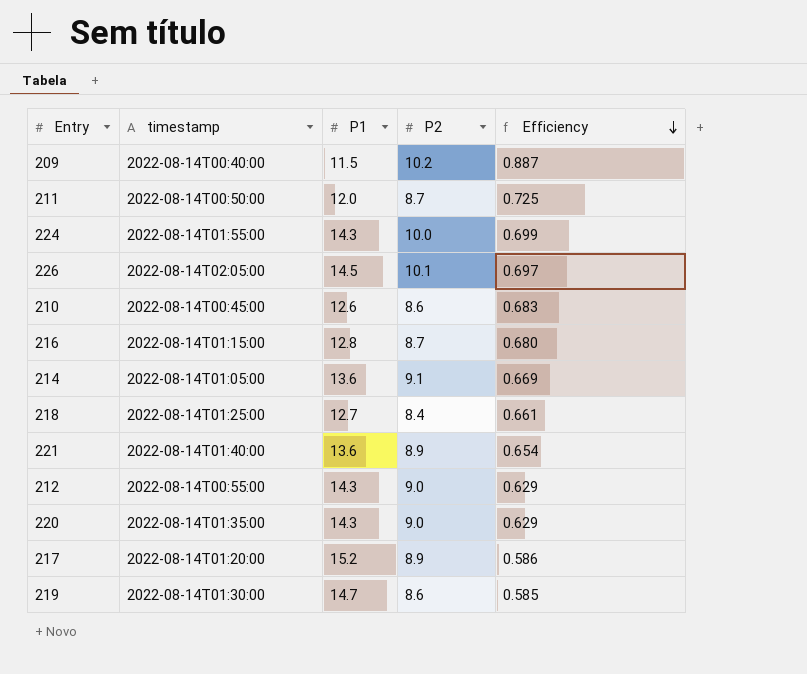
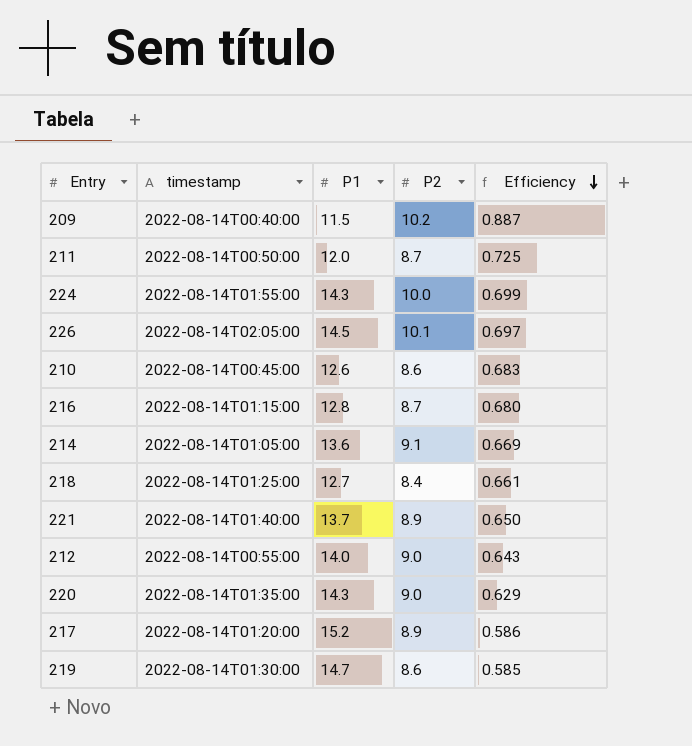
221 | P1: 13.6 -> 13.7
221 | Efficiency: 0.654 -> 0.650
212 | P1: 14.3 -> 14.0
212 | Efficiency: 0.629 -> 0.643

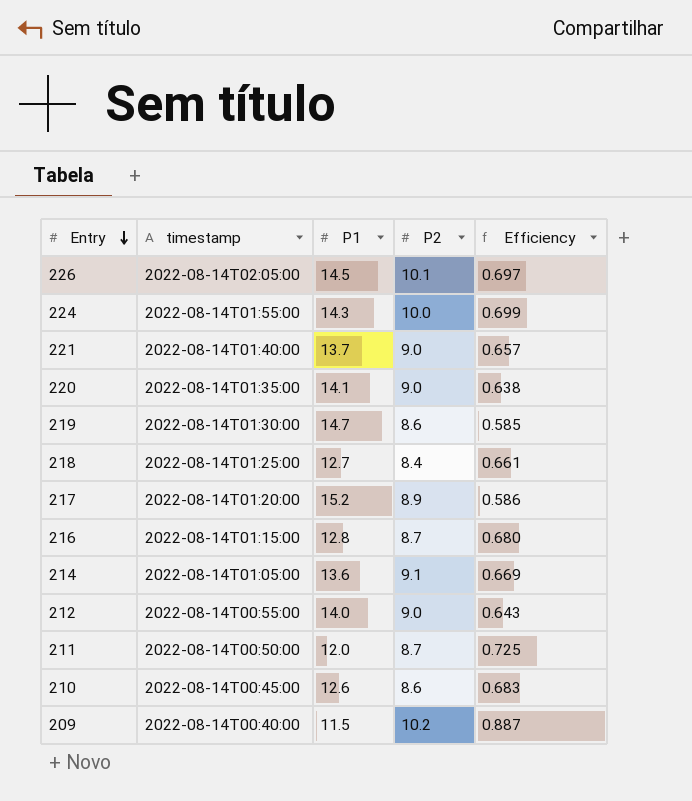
row order: Efficiency descending -> Entry descending
221 | P2: 8.9 -> 9.0
221 | Efficiency: 0.650 -> 0.657
220 | P1: 14.3 -> 14.1
220 | Efficiency: 0.629 -> 0.638

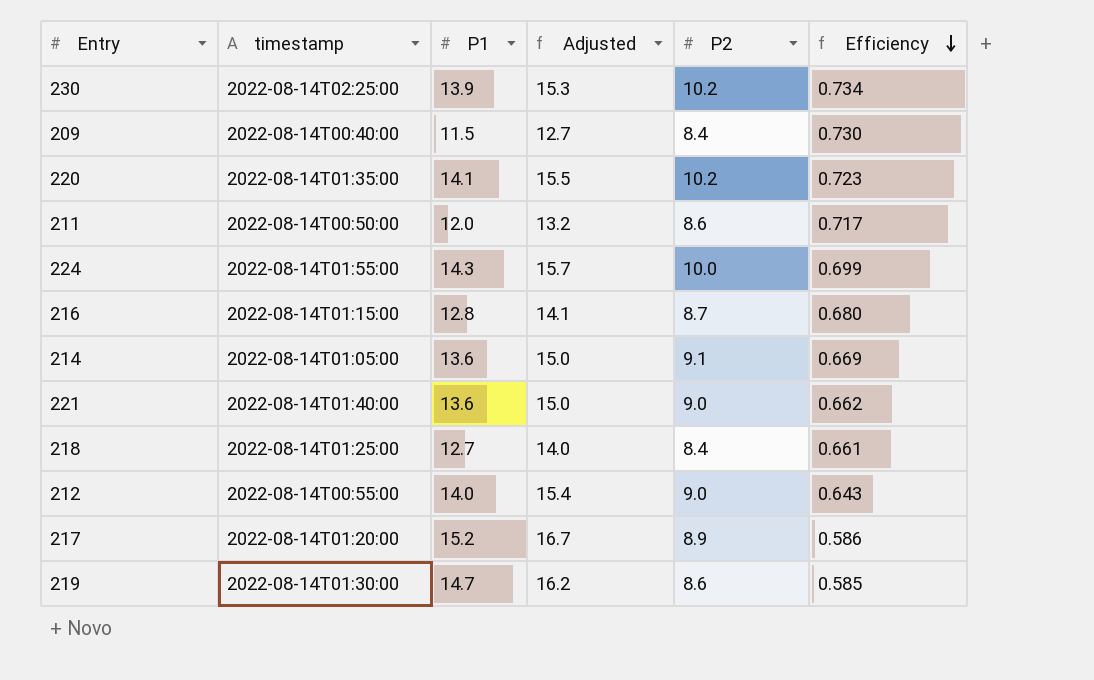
row order: Entry descending -> Efficiency descending
column Adjusted | formula: none -> [P1] * 1.1
row 226: 2022-08-14T02:05:00 | 14.5 | 10.1 | 0.697 -> none
row 210: 2022-08-14T00:45:00 | 12.6 | 8.6 | 0.683 -> none
row 230: none -> 2022-08-14T02:25:00 | 13.9 | 15.3 | 10.2 | 0.734
209 | P2: 10.2 -> 8.4
209 | Efficiency: 0.887 -> 0.730
220 | P2: 9.0 -> 10.2
220 | Efficiency: 0.638 -> 0.723
211 | P2: 8.7 -> 8.6
211 | Efficiency: 0.725 -> 0.717
221 | P1: 13.7 -> 13.6
221 | Efficiency: 0.657 -> 0.662

